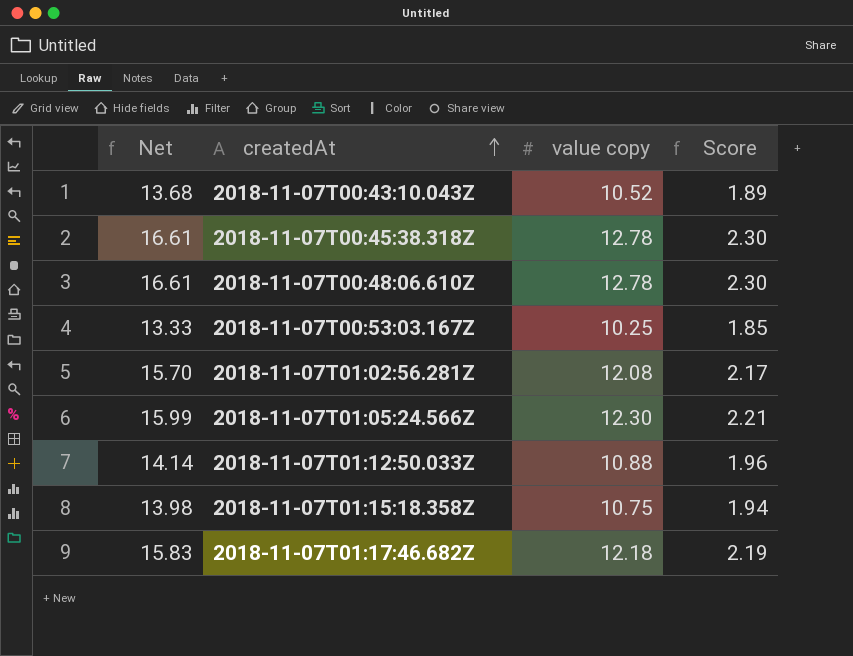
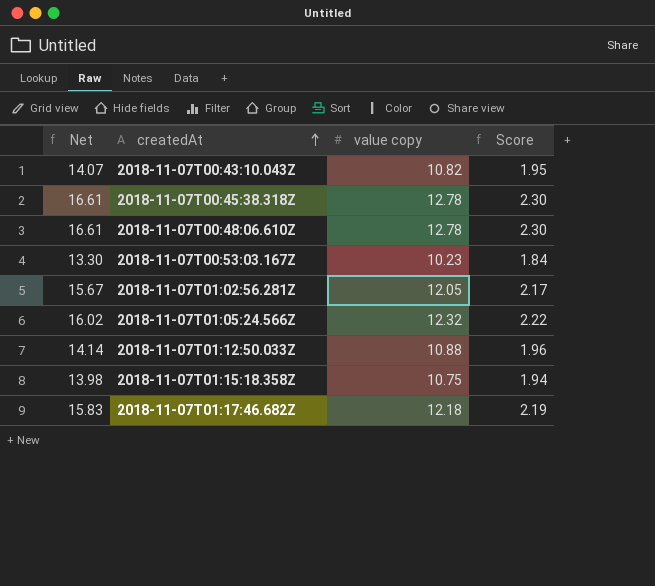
2018-11-07T00:43:10.043Z | Net: 13.68 -> 14.07
2018-11-07T00:43:10.043Z | value copy: 10.52 -> 10.82
2018-11-07T00:43:10.043Z | Score: 1.89 -> 1.95
2018-11-07T00:53:03.167Z | Net: 13.33 -> 13.30
2018-11-07T00:53:03.167Z | value copy: 10.25 -> 10.23
2018-11-07T00:53:03.167Z | Score: 1.85 -> 1.84
2018-11-07T01:02:56.281Z | Net: 15.70 -> 15.67
2018-11-07T01:02:56.281Z | value copy: 12.08 -> 12.05
2018-11-07T01:05:24.566Z | Net: 15.99 -> 16.02
2018-11-07T01:05:24.566Z | value copy: 12.30 -> 12.32
2018-11-07T01:05:24.566Z | Score: 2.21 -> 2.22

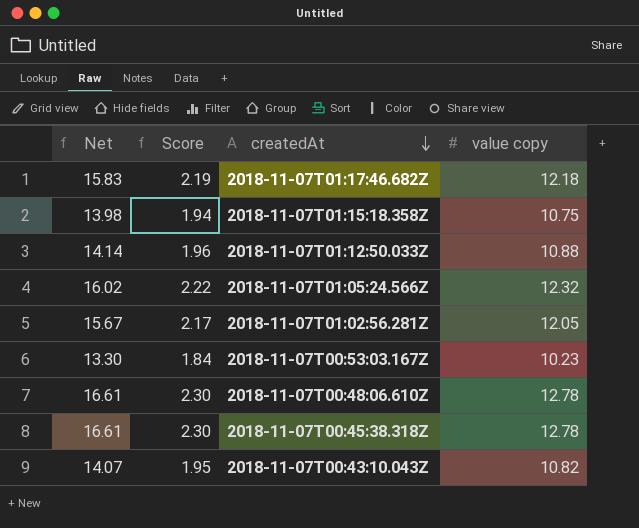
row order: createdAt ascending -> createdAt descending
column Score | position: 4 -> 2

